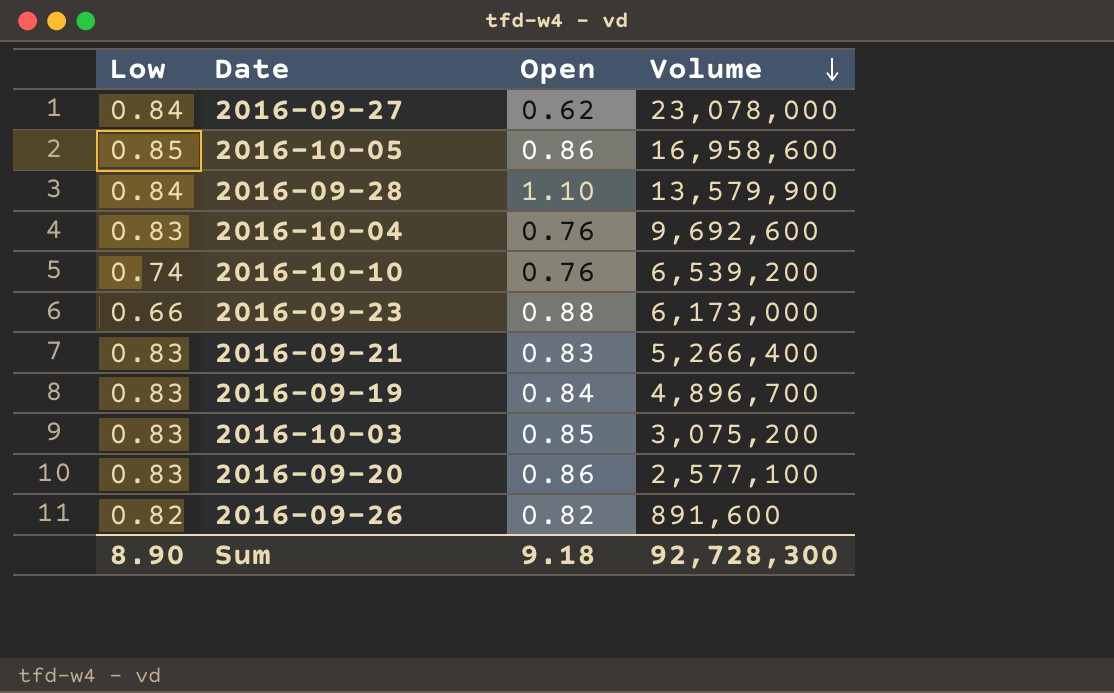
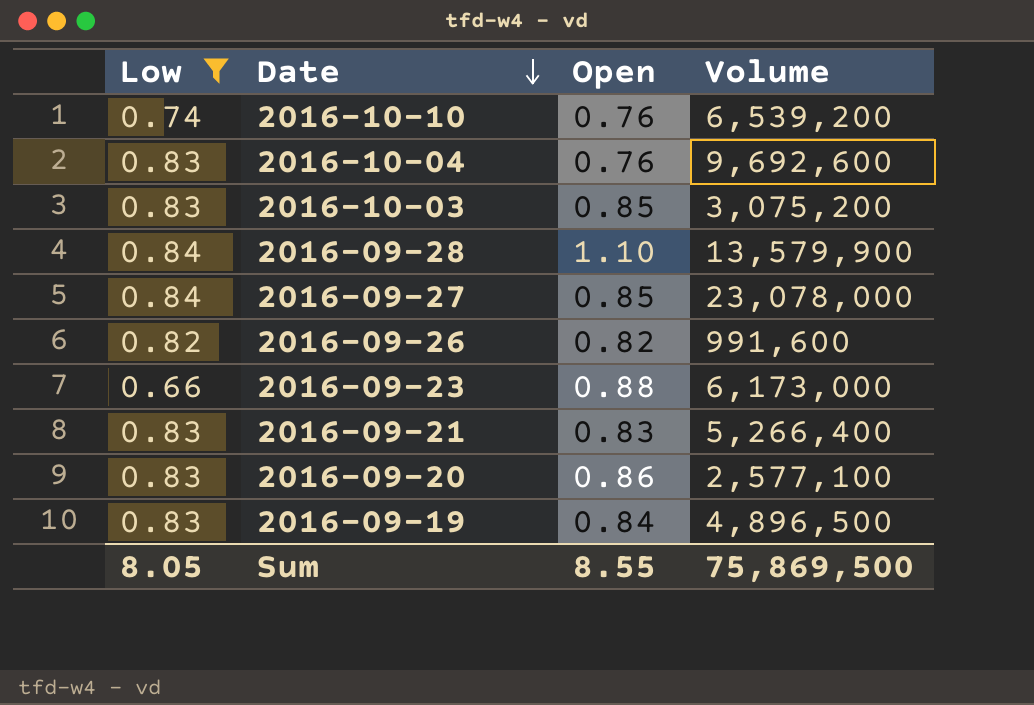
filter: none -> Low != 0.85
row order: Volume descending -> Date descending
2016-09-27 | Open: 0.62 -> 0.85
2016-09-26 | Volume: 891,600 -> 991,600
2016-09-19 | Volume: 4,896,700 -> 4,896,500
Sum | Low: 8.90 -> 8.05
Sum | Open: 9.18 -> 8.55
Sum | Volume: 92,728,300 -> 75,869,500

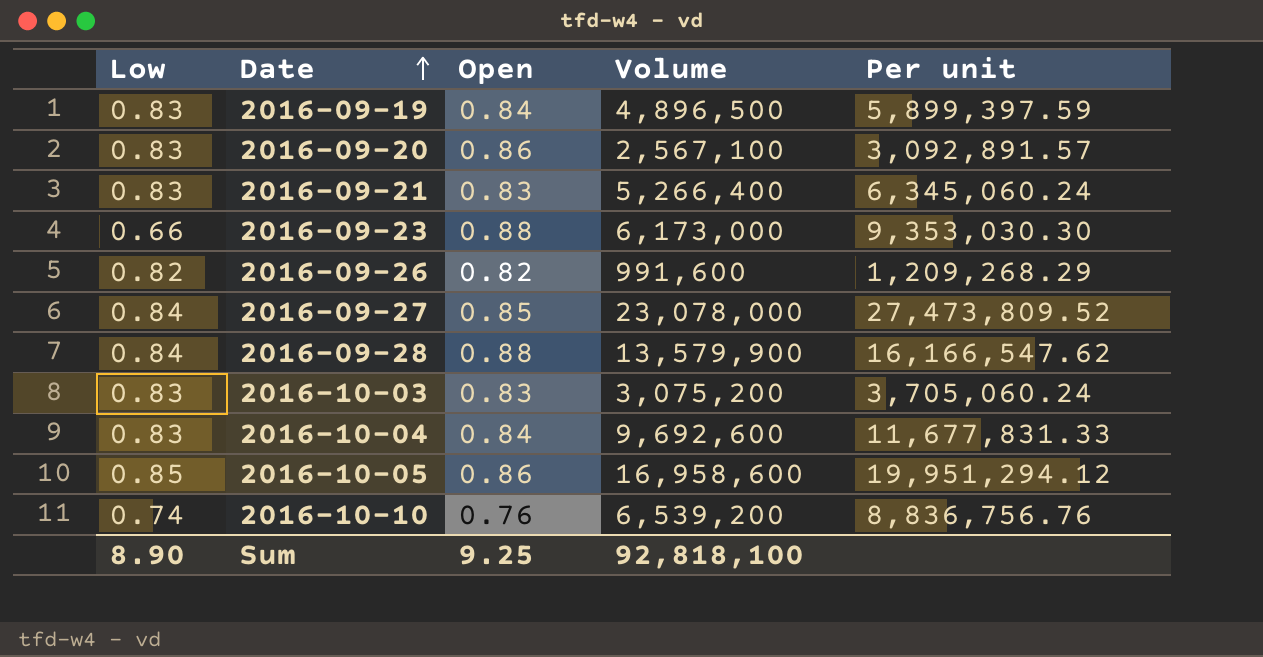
filter: Low != 0.85 -> none
row order: Date descending -> Date ascending
column Per unit | formula: none -> [Volume] / [Low]
2016-09-20 | Volume: 2,577,100 -> 2,567,100
2016-09-28 | Open: 1.10 -> 0.88
2016-10-03 | Open: 0.85 -> 0.83
2016-10-04 | Open: 0.76 -> 0.84
Sum | Low: 8.05 -> 8.90
Sum | Open: 8.55 -> 9.25
Sum | Volume: 75,869,500 -> 92,818,100

